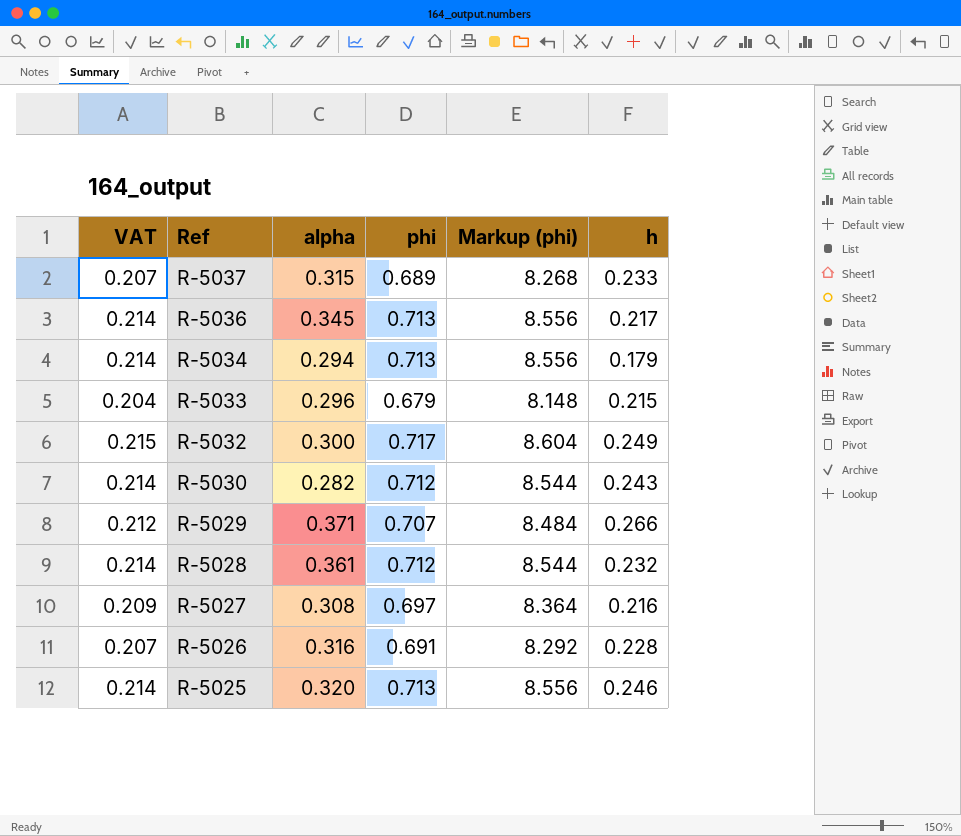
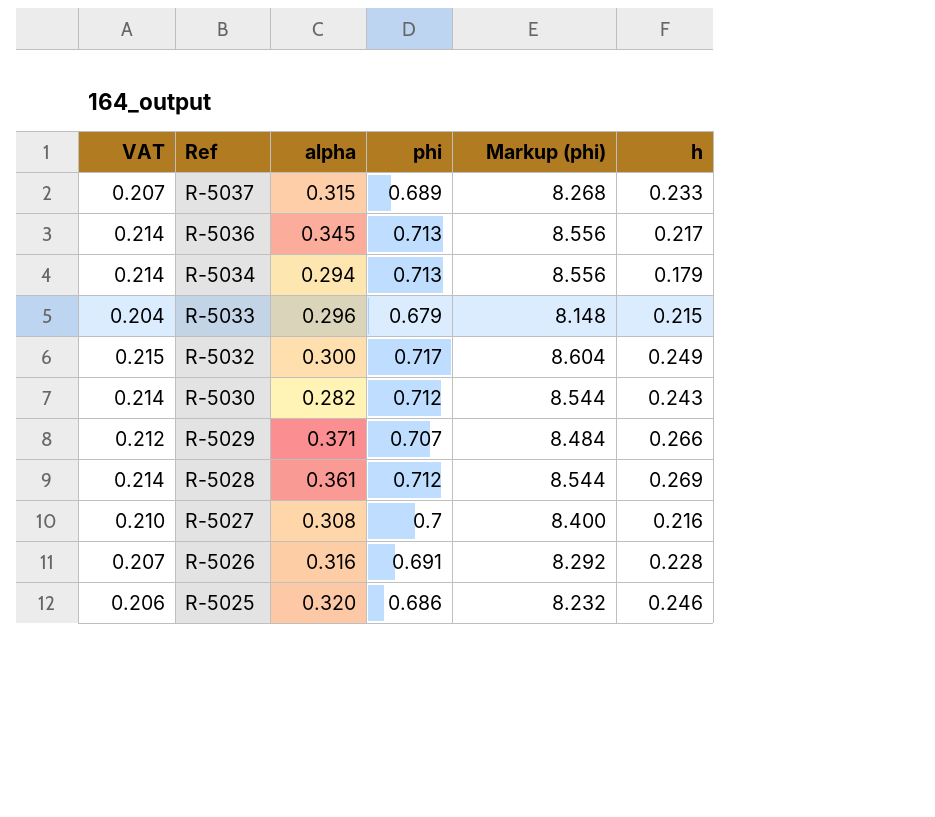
R-5028 | h: 0.232 -> 0.269
R-5027 | VAT: 0.209 -> 0.210
R-5027 | phi: 0.697 -> 0.7
R-5027 | Markup (phi): 8.364 -> 8.400
R-5025 | VAT: 0.214 -> 0.206
R-5025 | phi: 0.713 -> 0.686
R-5025 | Markup (phi): 8.556 -> 8.232

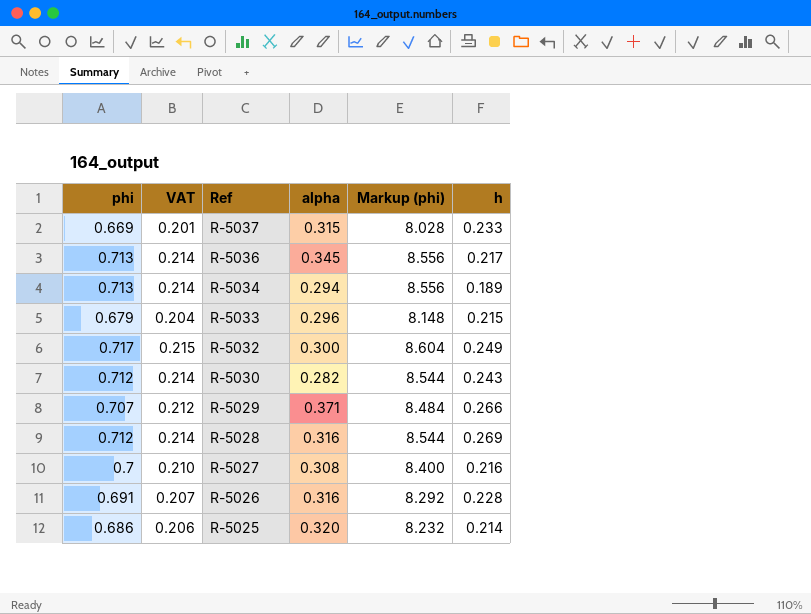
column phi | position: 4 -> 1
R-5037 | phi: 0.689 -> 0.669
R-5037 | VAT: 0.207 -> 0.201
R-5037 | Markup (phi): 8.268 -> 8.028
R-5034 | h: 0.179 -> 0.189
R-5028 | alpha: 0.361 -> 0.316
R-5025 | h: 0.246 -> 0.214

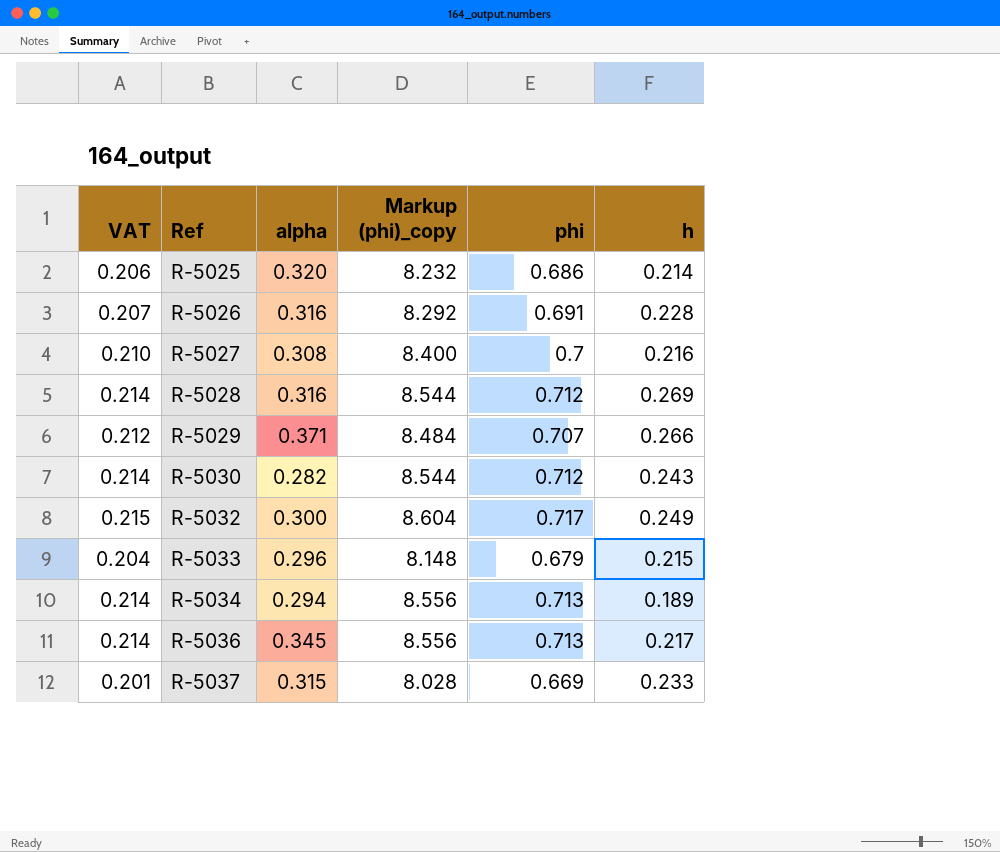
row order: Ref descending -> Ref ascending
column name: Markup (phi) -> Markup (phi)_copy
column phi | position: 1 -> 5

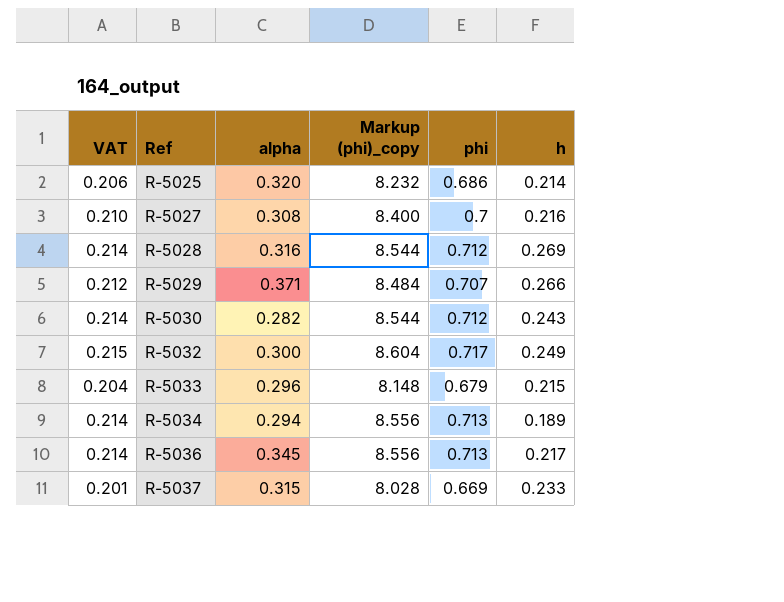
row R-5026: 0.207 | 0.316 | 8.292 | 0.691 | 0.228 -> none

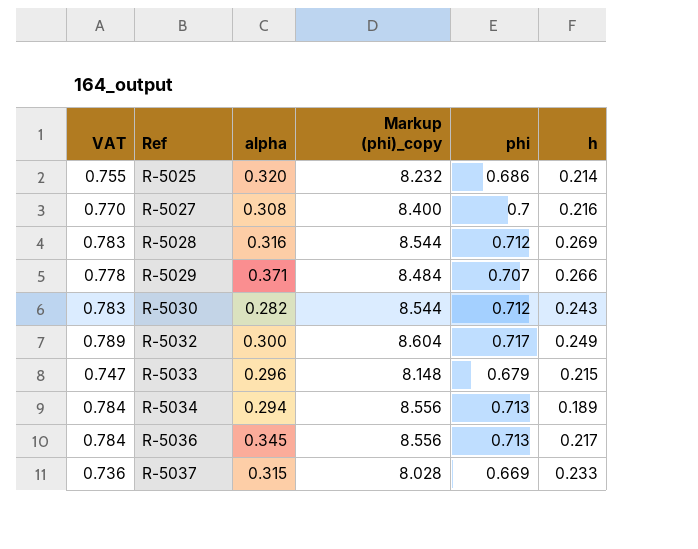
column VAT | formula: [phi] * 0.3 -> [phi] * 1.1

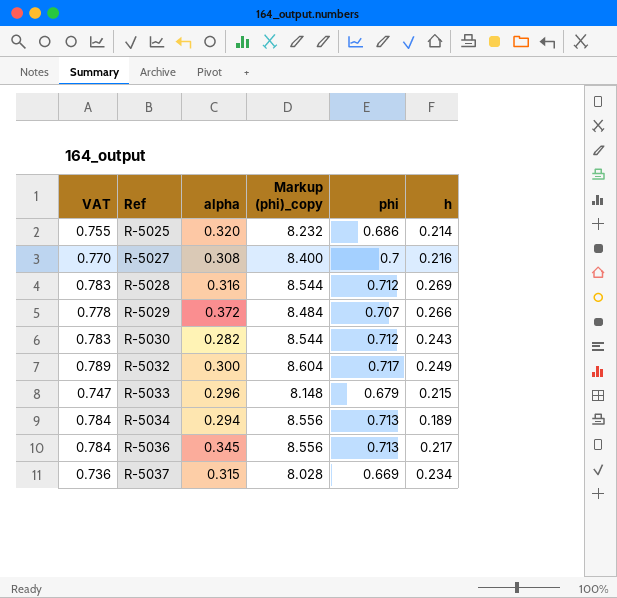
R-5029 | alpha: 0.371 -> 0.372
R-5037 | h: 0.233 -> 0.234

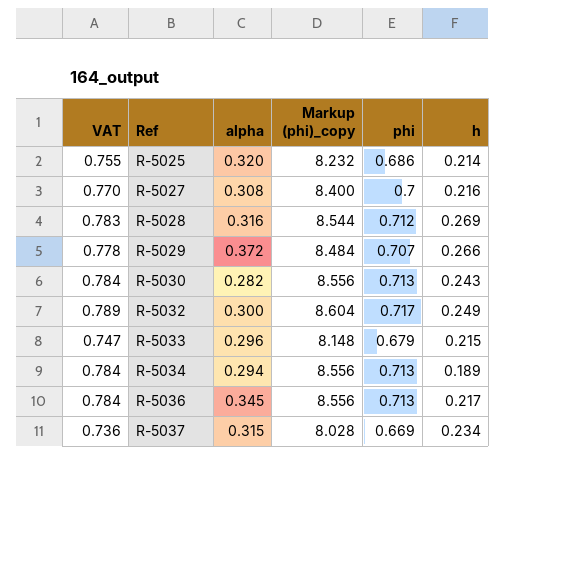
R-5030 | VAT: 0.783 -> 0.784
R-5030 | Markup (phi)_copy: 8.544 -> 8.556
R-5030 | phi: 0.712 -> 0.713

